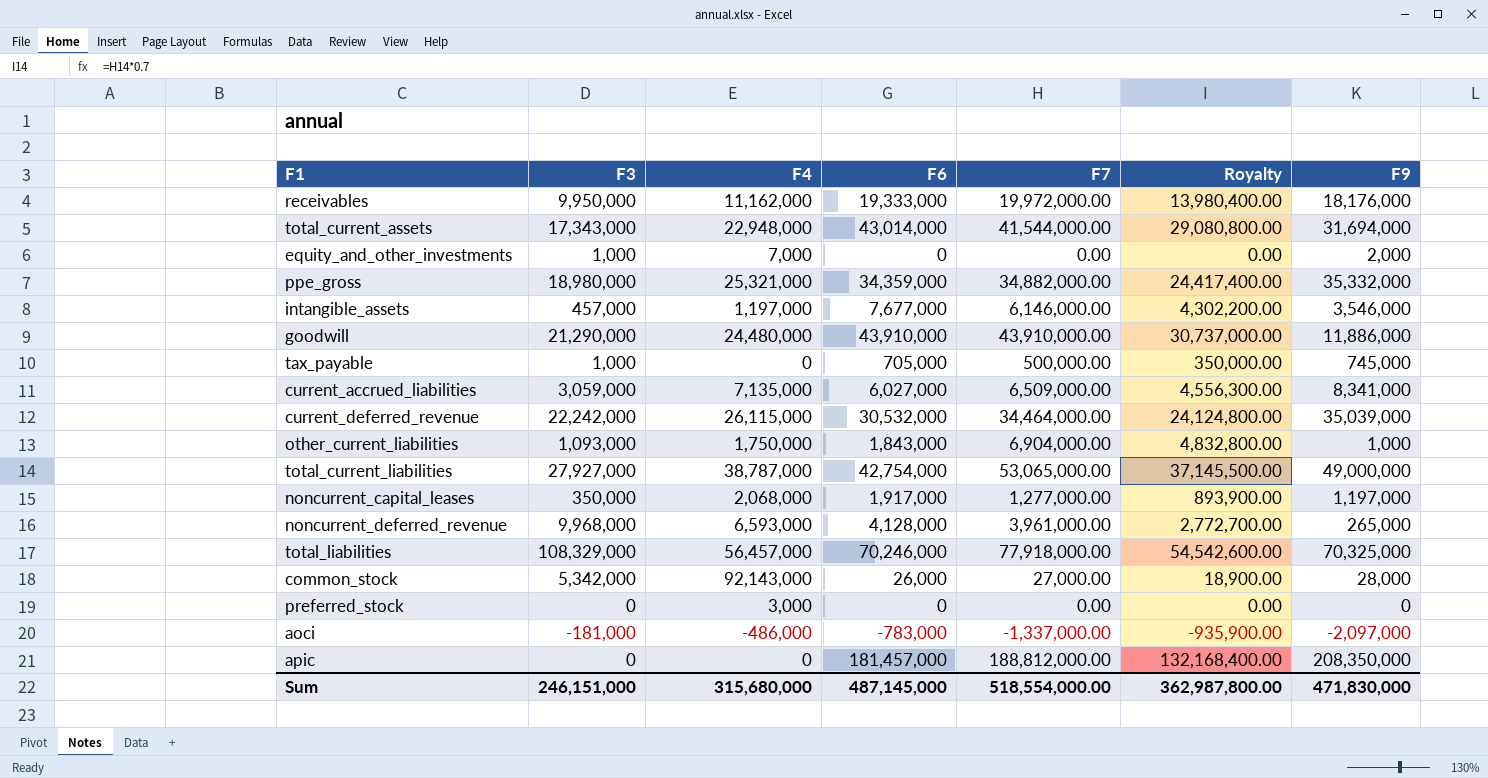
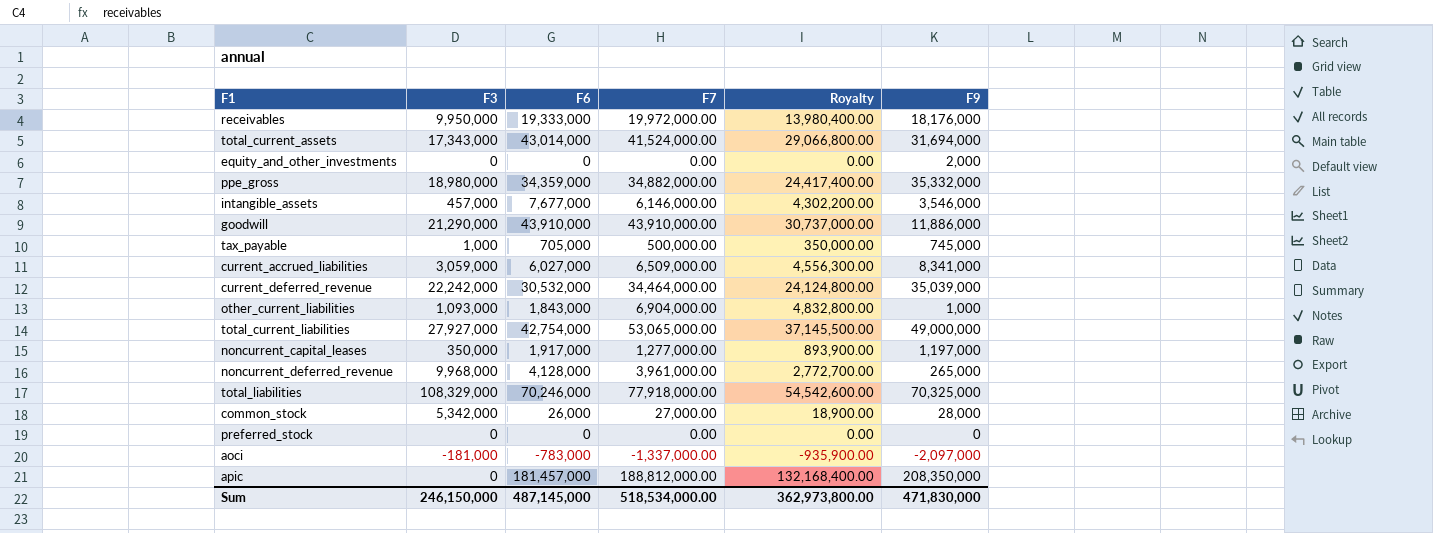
column F4 | position: 3 -> none
total_current_assets | F7: 41,544,000.00 -> 41,524,000.00
total_current_assets | Royalty: 29,080,800.00 -> 29,066,800.00
equity_and_other_investments | F3: 1,000 -> 0
Sum | F3: 246,151,000 -> 246,150,000
Sum | F7: 518,554,000.00 -> 518,534,000.00
Sum | Royalty: 362,987,800.00 -> 362,973,800.00

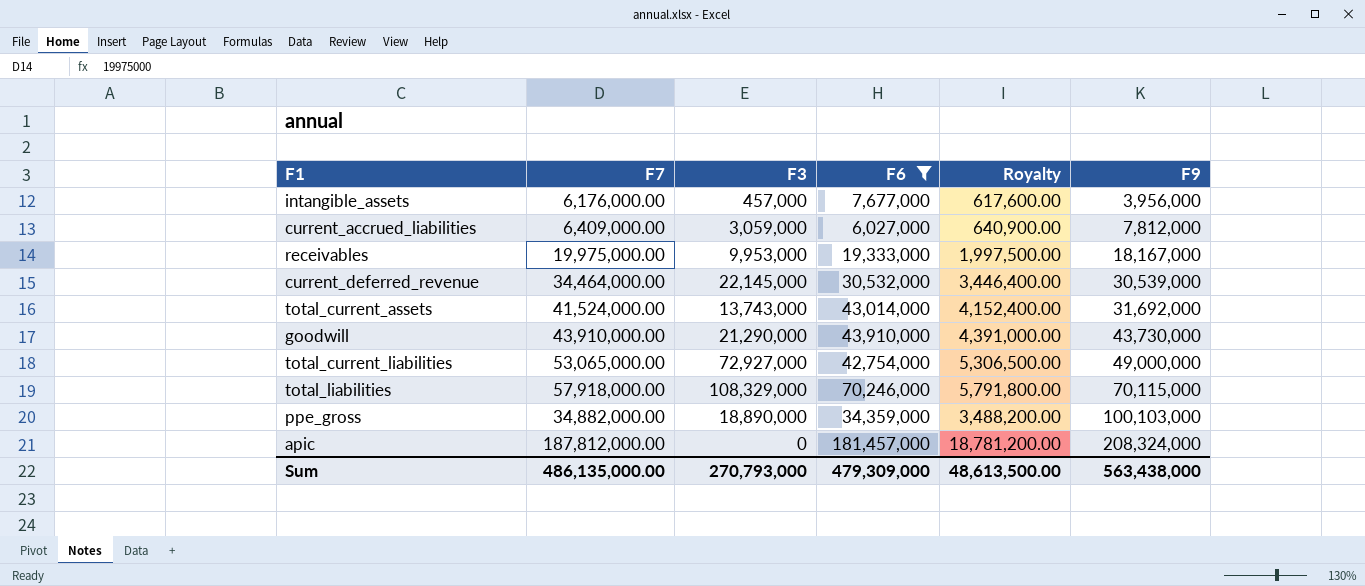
filter: none -> F6 >= 6,027,000
row order: none -> F9 ascending
column F7 | position: 4 -> 2
column Royalty | formula: [F7] * 0.7 -> [F7] * 0.1
intangible_assets | F7: 6,146,000.00 -> 6,176,000.00
intangible_assets | F9: 3,546,000 -> 3,956,000
current_accrued_liabilities | F7: 6,509,000.00 -> 6,409,000.00
current_accrued_liabilities | F9: 8,341,000 -> 7,812,000
receivables | F7: 19,972,000.00 -> 19,975,000.00
receivables | F3: 9,950,000 -> 9,953,000
receivables | F9: 18,176,000 -> 18,167,000
current_deferred_revenue | F3: 22,242,000 -> 22,145,000
current_deferred_revenue | F9: 35,039,000 -> 30,539,000
total_current_assets | F3: 17,343,000 -> 13,743,000
total_current_assets | F9: 31,694,000 -> 31,692,000
goodwill | F9: 11,886,000 -> 43,730,000
total_current_liabilities | F3: 27,927,000 -> 72,927,000
total_liabilities | F7: 77,918,000.00 -> 57,918,000.00
total_liabilities | F9: 70,325,000 -> 70,115,000
ppe_gross | F3: 18,980,000 -> 18,890,000
ppe_gross | F9: 35,332,000 -> 100,103,000
apic | F7: 188,812,000.00 -> 187,812,000.00
apic | F9: 208,350,000 -> 208,324,000
Sum | F7: 518,534,000.00 -> 486,135,000.00
Sum | F3: 246,150,000 -> 270,793,000
Sum | F6: 487,145,000 -> 479,309,000
Sum | Royalty: 362,973,800.00 -> 48,613,500.00
Sum | F9: 471,830,000 -> 563,438,000

